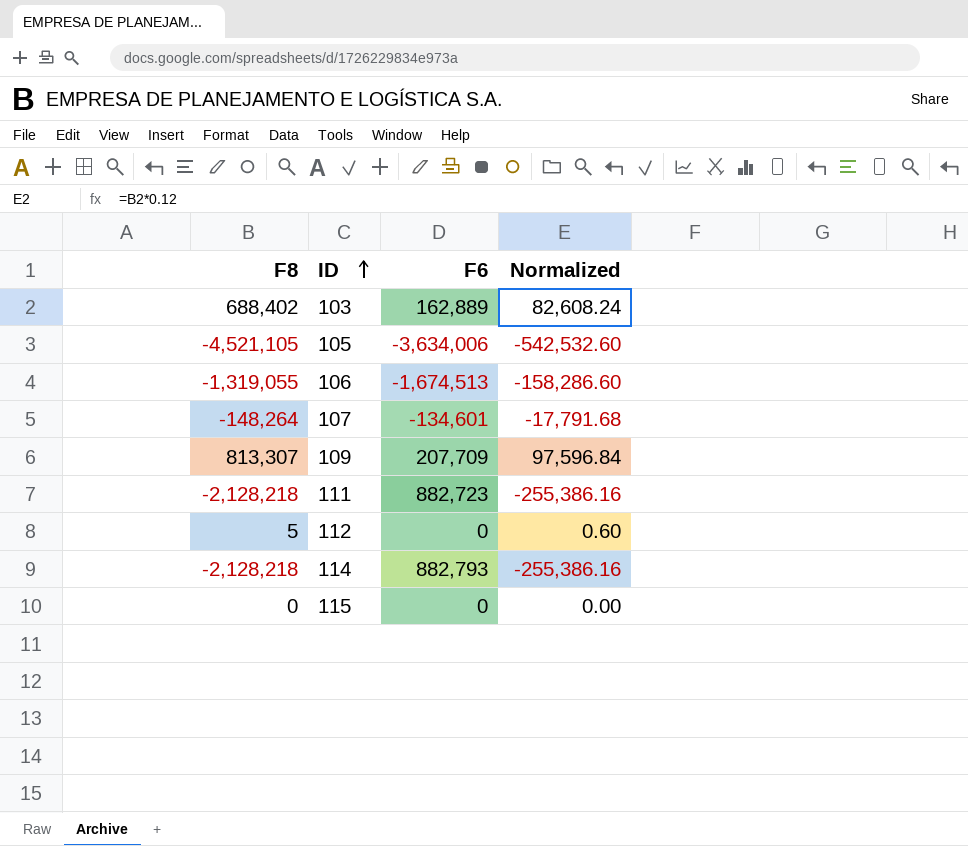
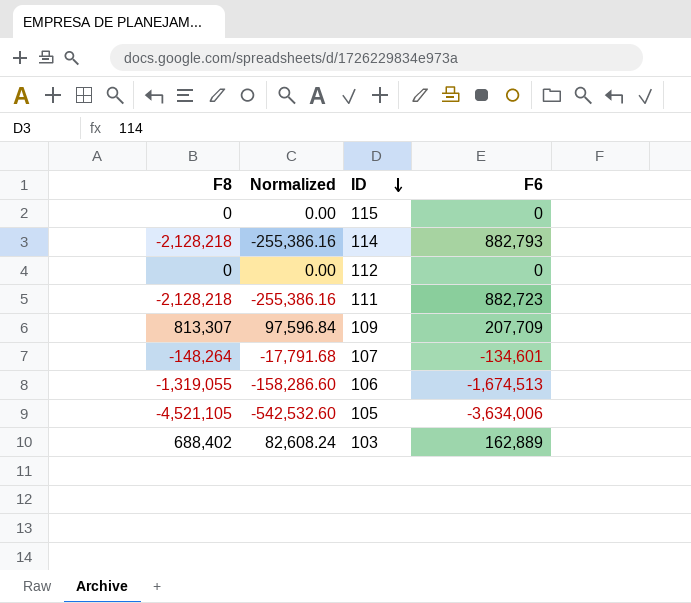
row order: ID ascending -> ID descending
column Normalized | position: 4 -> 2
112 | F8: 5 -> 0
112 | Normalized: 0.60 -> 0.00

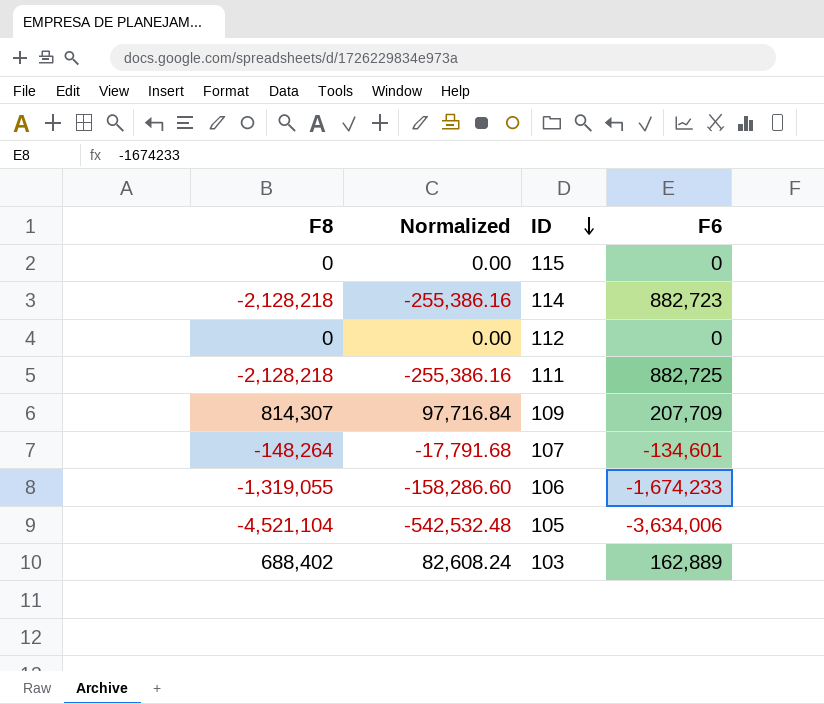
114 | F6: 882,793 -> 882,723
111 | F6: 882,723 -> 882,725
109 | F8: 813,307 -> 814,307
109 | Normalized: 97,596.84 -> 97,716.84
106 | F6: -1,674,513 -> -1,674,233
105 | F8: -4,521,105 -> -4,521,104
105 | Normalized: -542,532.60 -> -542,532.48

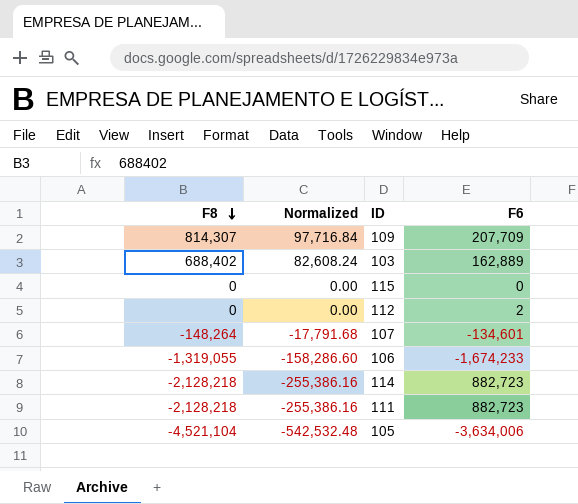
row order: ID descending -> F8 descending
112 | F6: 0 -> 2
111 | F6: 882,725 -> 882,723

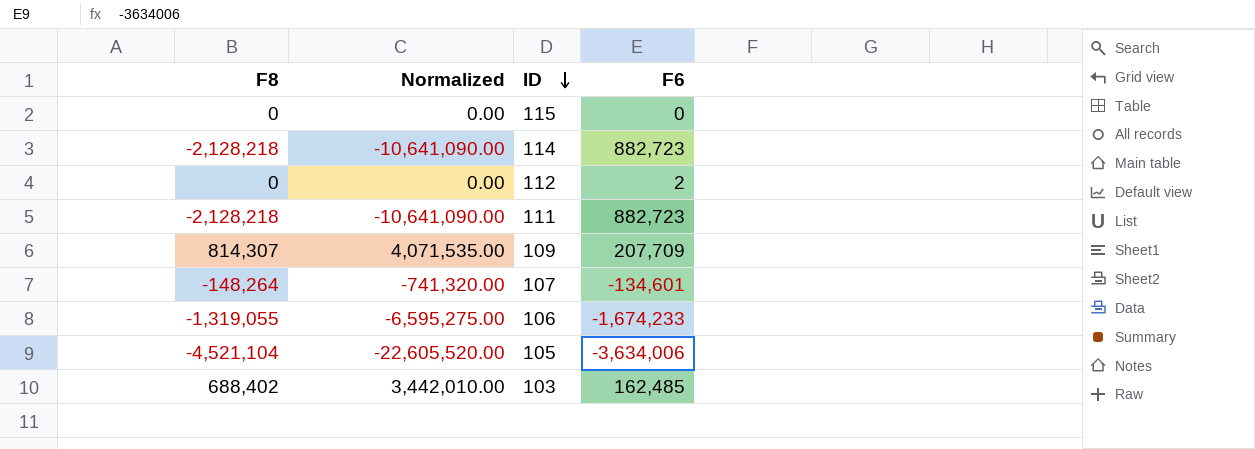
row order: F8 descending -> ID descending
column Normalized | formula: [F8] * 0.12 -> [F8] * 5
103 | F6: 162,889 -> 162,485

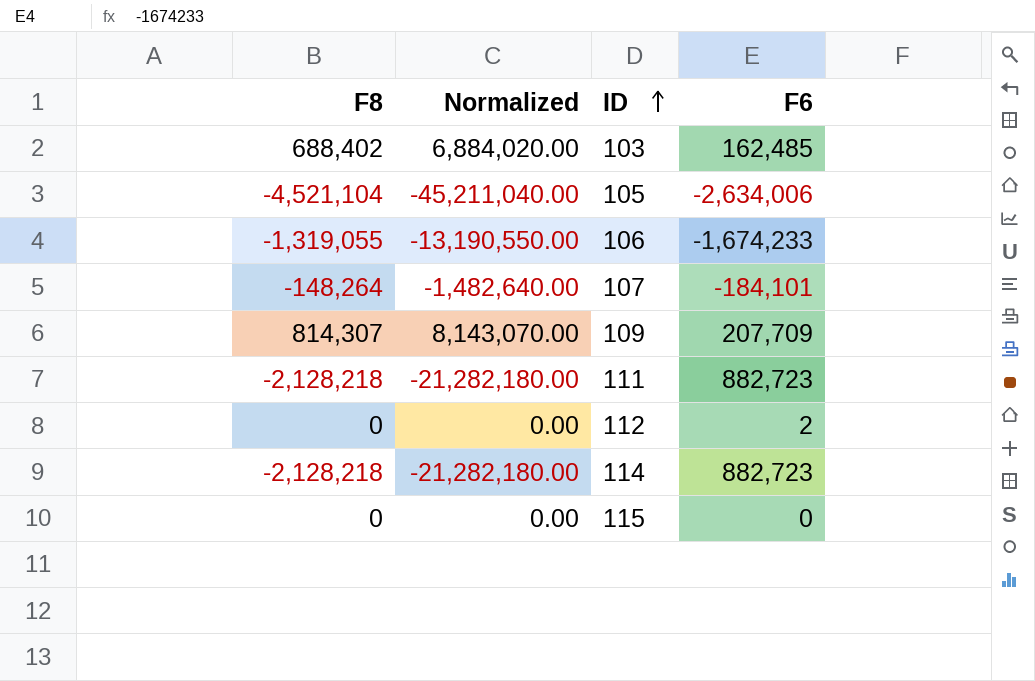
row order: ID descending -> ID ascending
column Normalized | formula: [F8] * 5 -> [F8] * 10
105 | F6: -3,634,006 -> -2,634,006
107 | F6: -134,601 -> -184,101

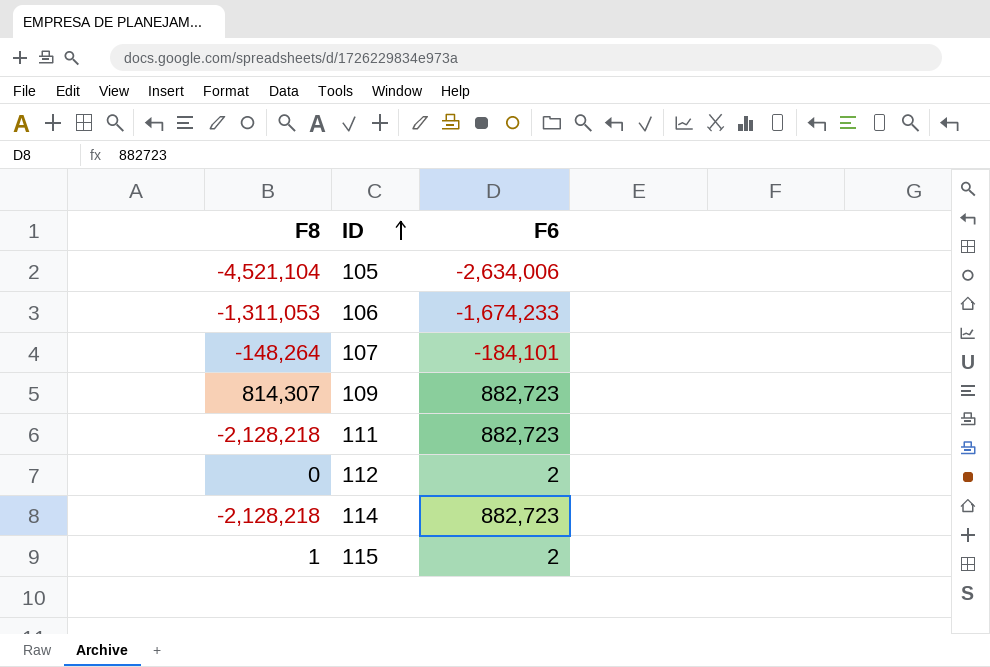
column Normalized | formula: [F8] * 10 -> none
row 103: 688,402 | 6,884,020.00 | 162,485 -> none
106 | F8: -1,319,055 -> -1,311,053
109 | F6: 207,709 -> 882,723
115 | F8: 0 -> 1
115 | F6: 0 -> 2

